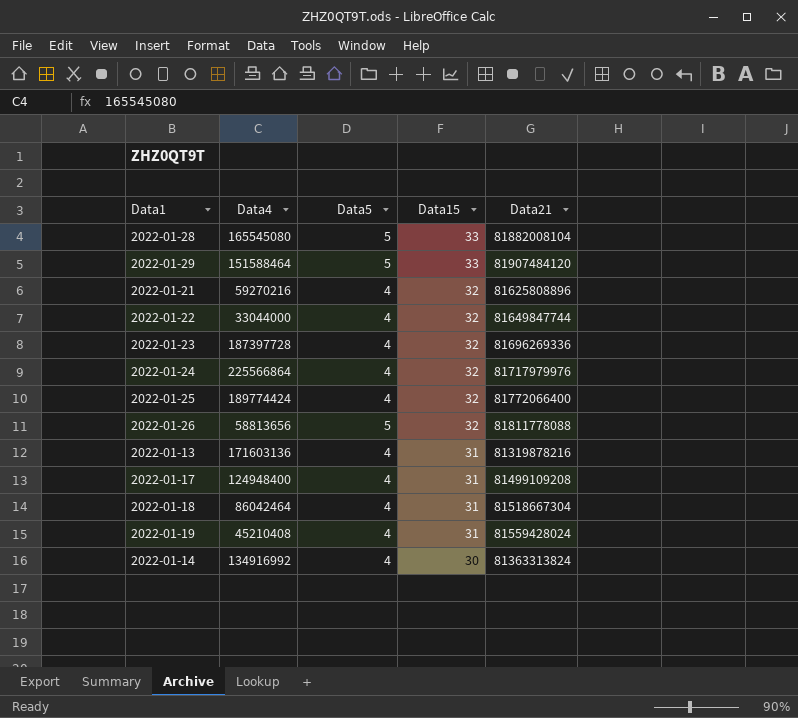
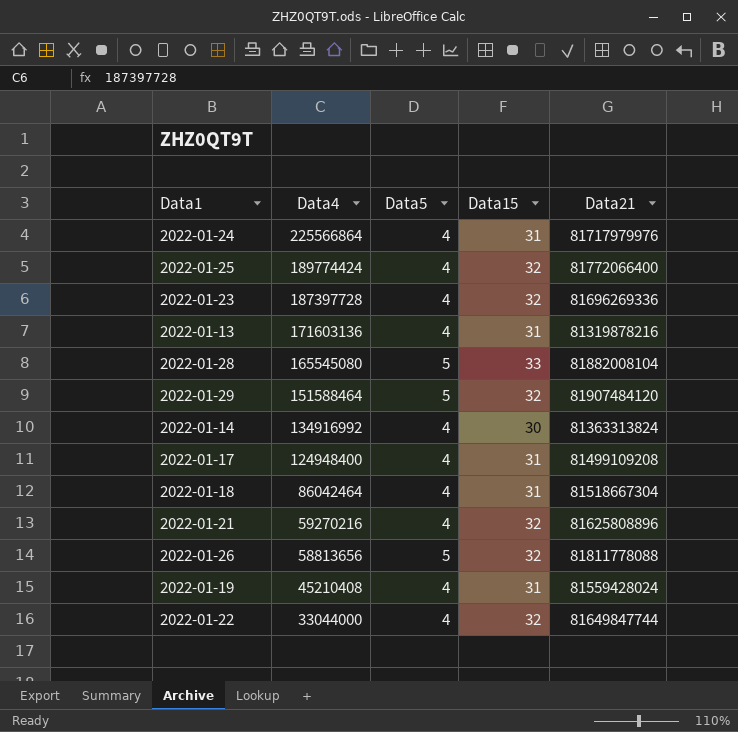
row order: Data15 descending -> Data4 descending
2022-01-24 | Data15: 32 -> 31
2022-01-29 | Data15: 33 -> 32

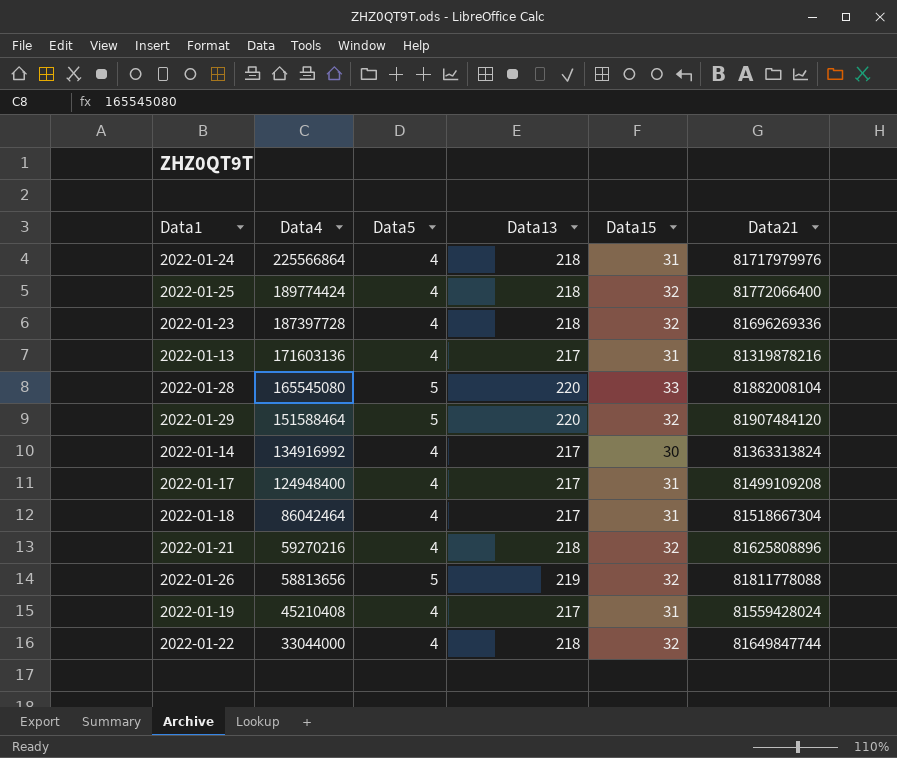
column Data13 | position: none -> 4

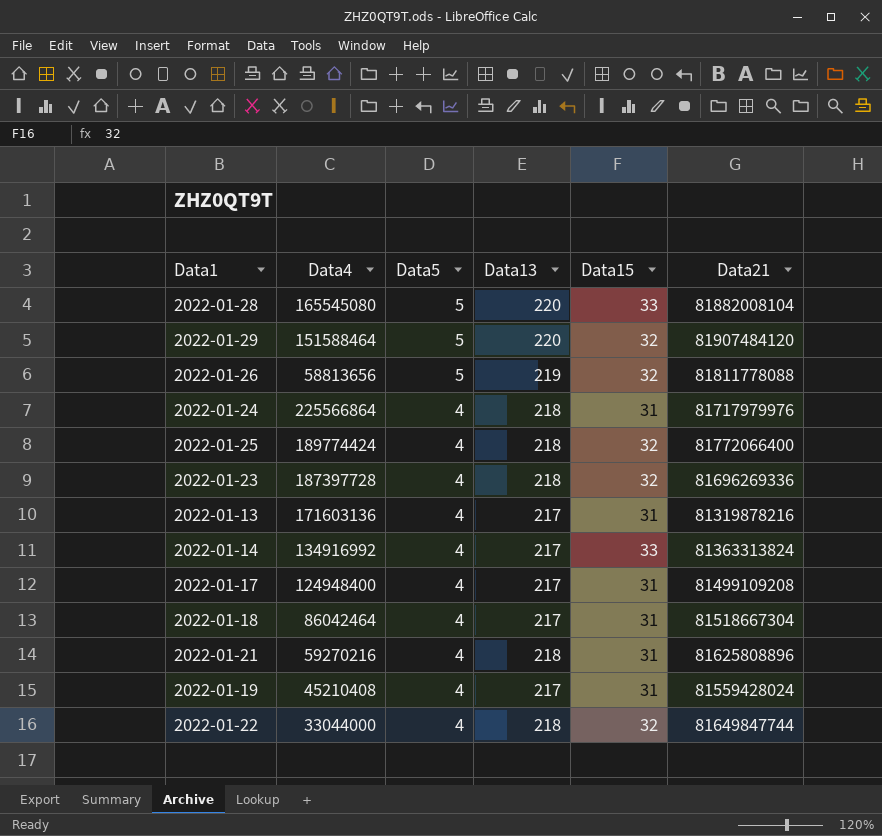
row order: Data4 descending -> Data5 descending
2022-01-14 | Data15: 30 -> 33
2022-01-21 | Data15: 32 -> 31

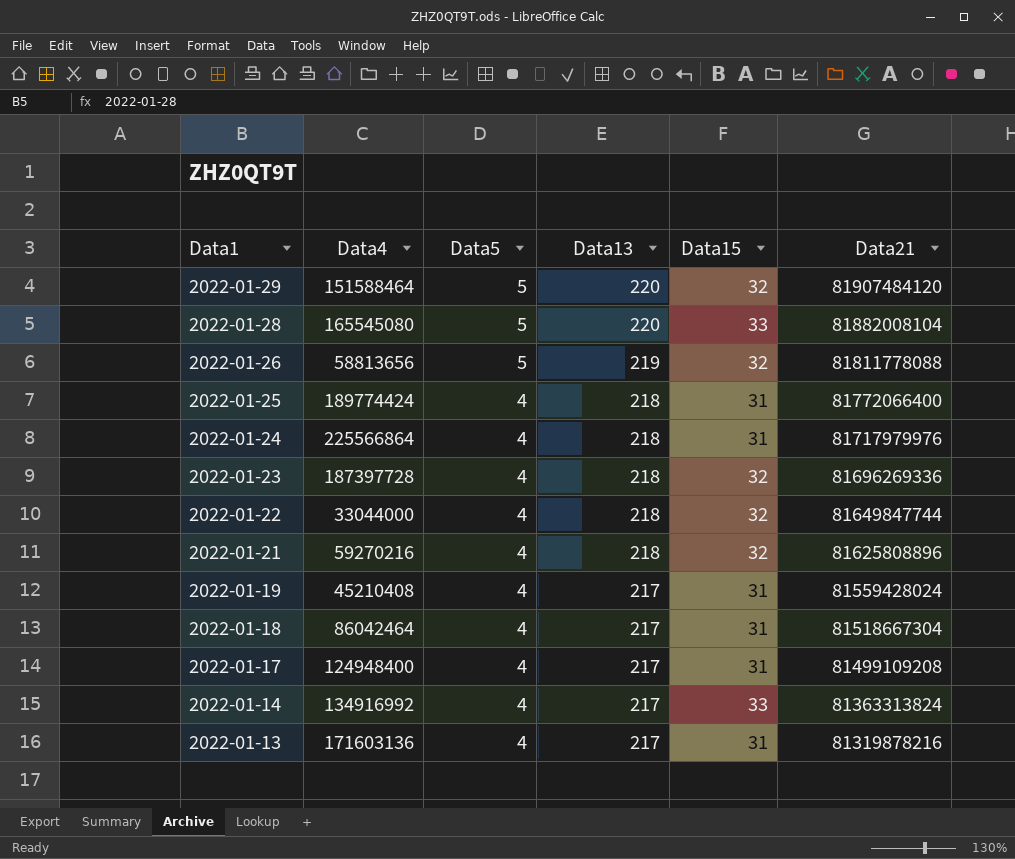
row order: Data5 descending -> Data1 descending
2022-01-25 | Data15: 32 -> 31
2022-01-21 | Data15: 31 -> 32

